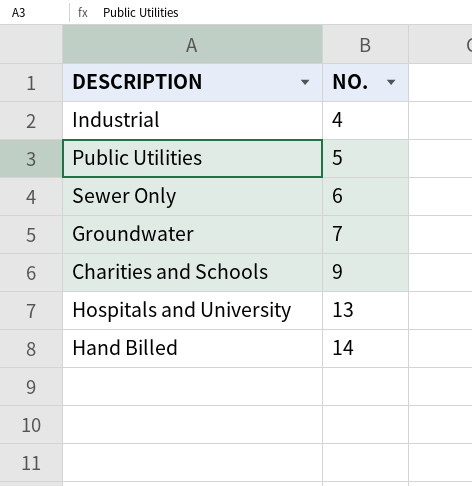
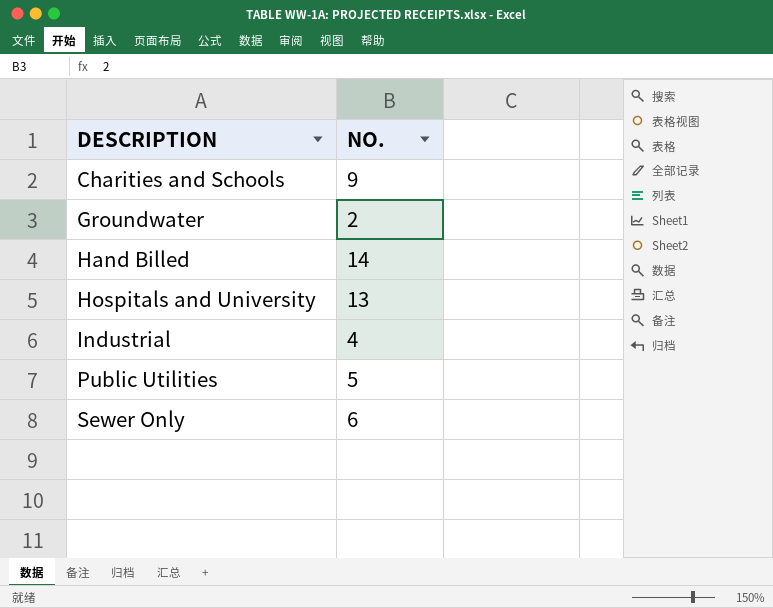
row order: NO. ascending -> DESCRIPTION ascending
Groundwater | NO.: 7 -> 2

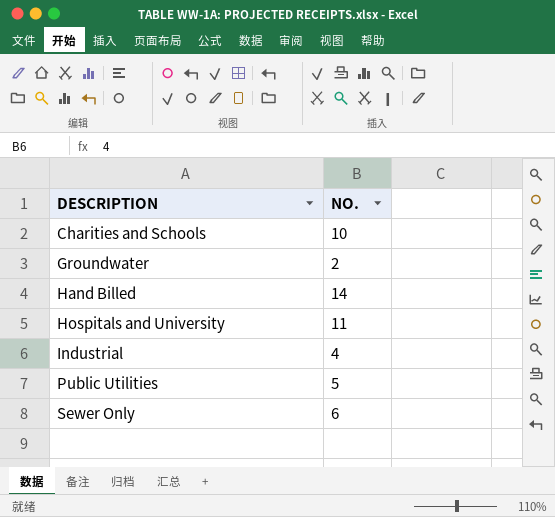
Charities and Schools | NO.: 9 -> 10
Hospitals and University | NO.: 13 -> 11

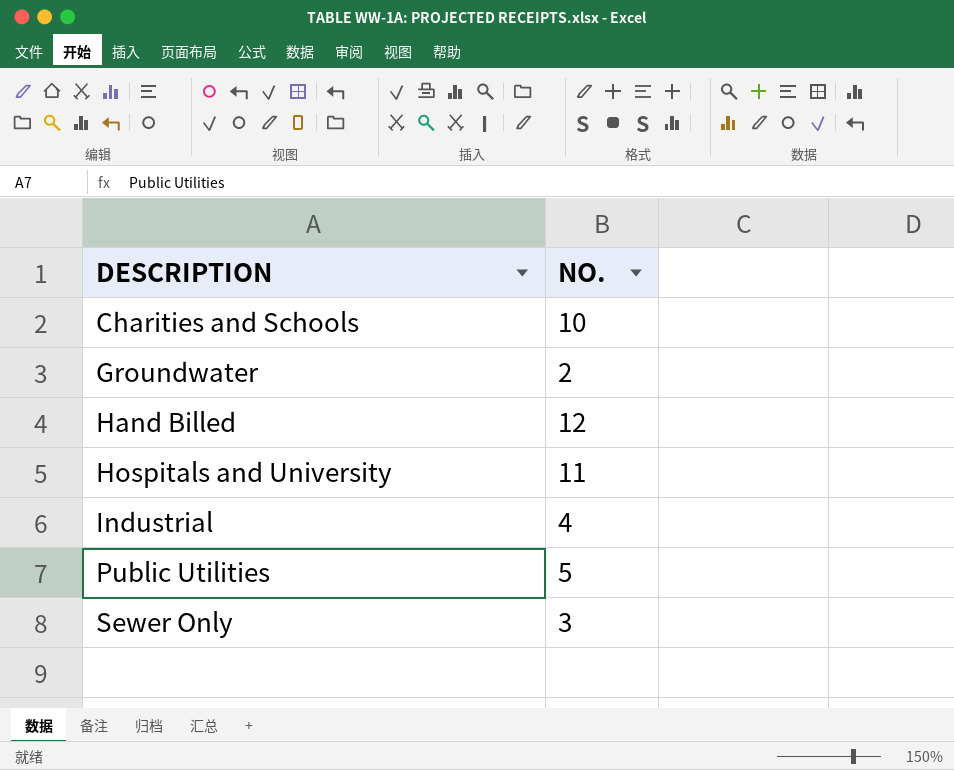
Hand Billed | NO.: 14 -> 12
Sewer Only | NO.: 6 -> 3

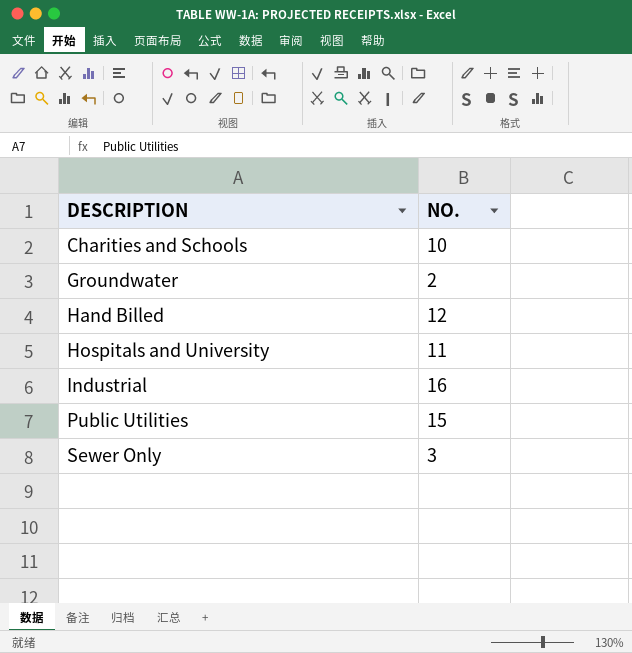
Industrial | NO.: 4 -> 16
Public Utilities | NO.: 5 -> 15

